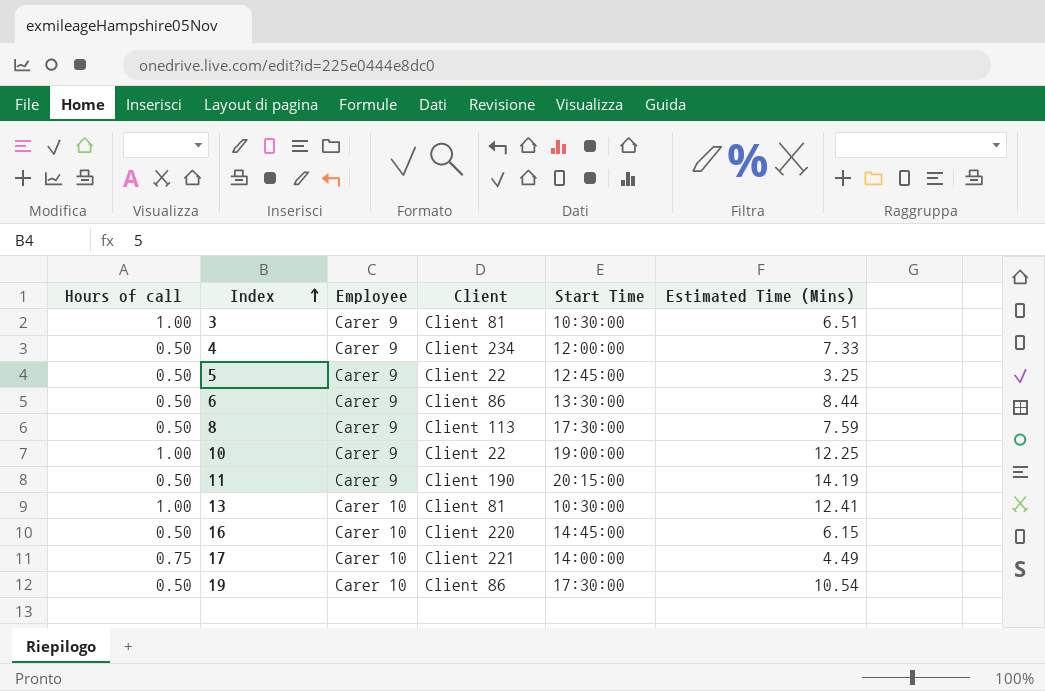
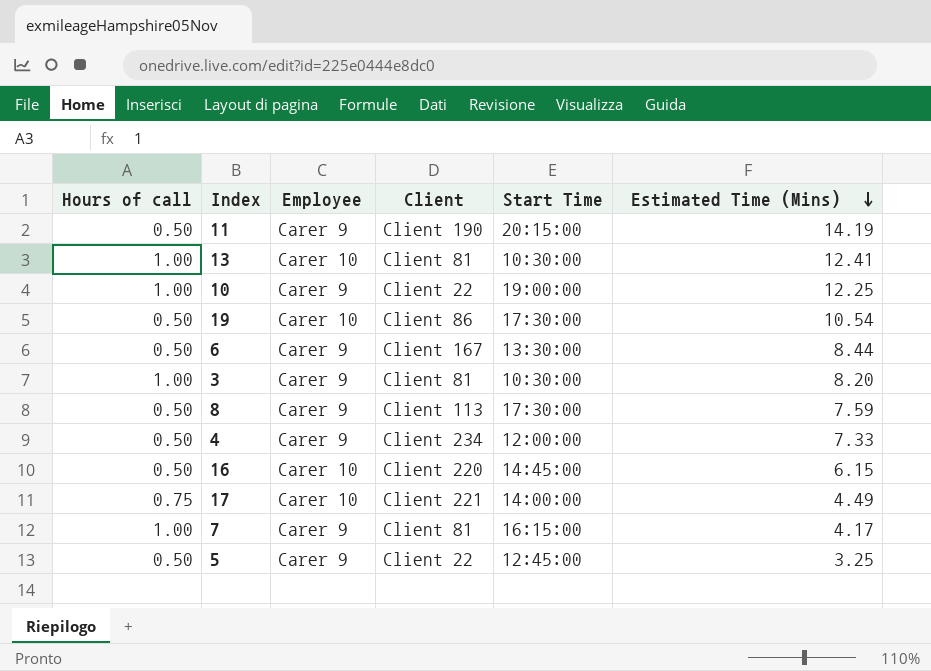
row order: Index ascending -> Estimated Time (Mins) descending
6 | Client: Client 86 -> Client 167
3 | Estimated Time (Mins): 6.51 -> 8.20
row 7: none -> 1.00 | Carer 9 | Client 81 | 16:15:00 | 4.17

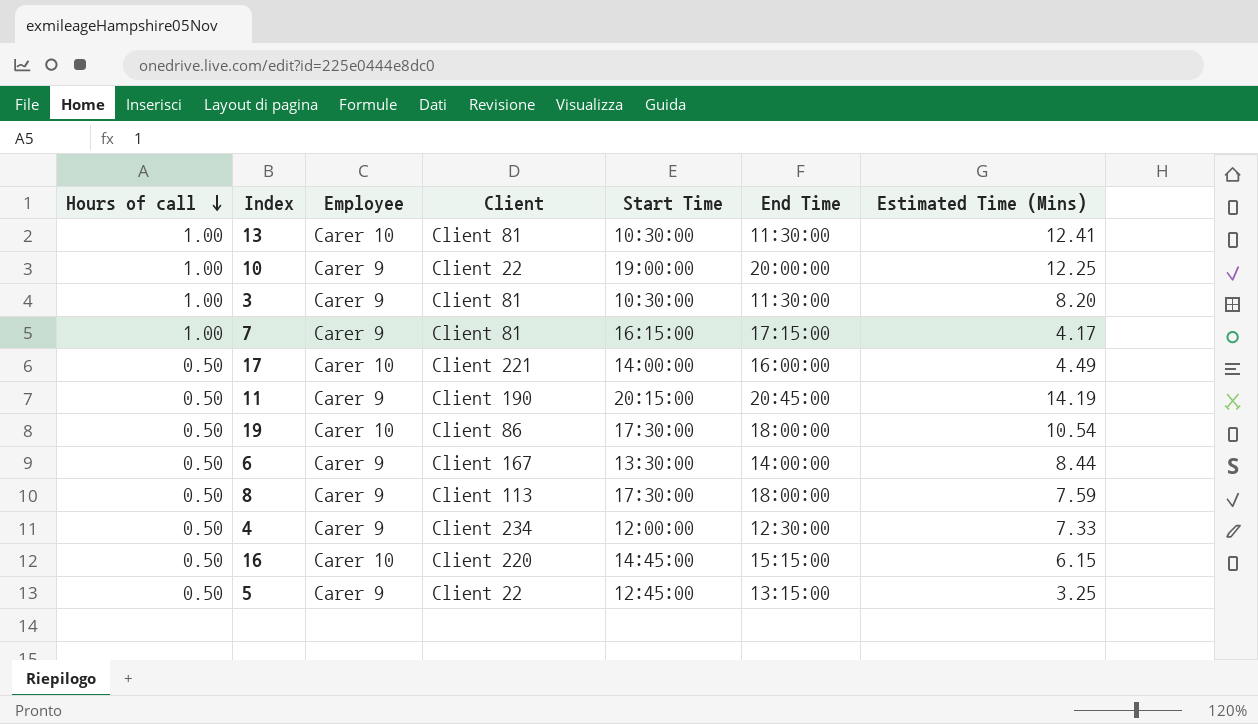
row order: Estimated Time (Mins) descending -> Hours of call descending
column End Time | position: none -> 6
17 | Hours of call: 0.75 -> 0.50

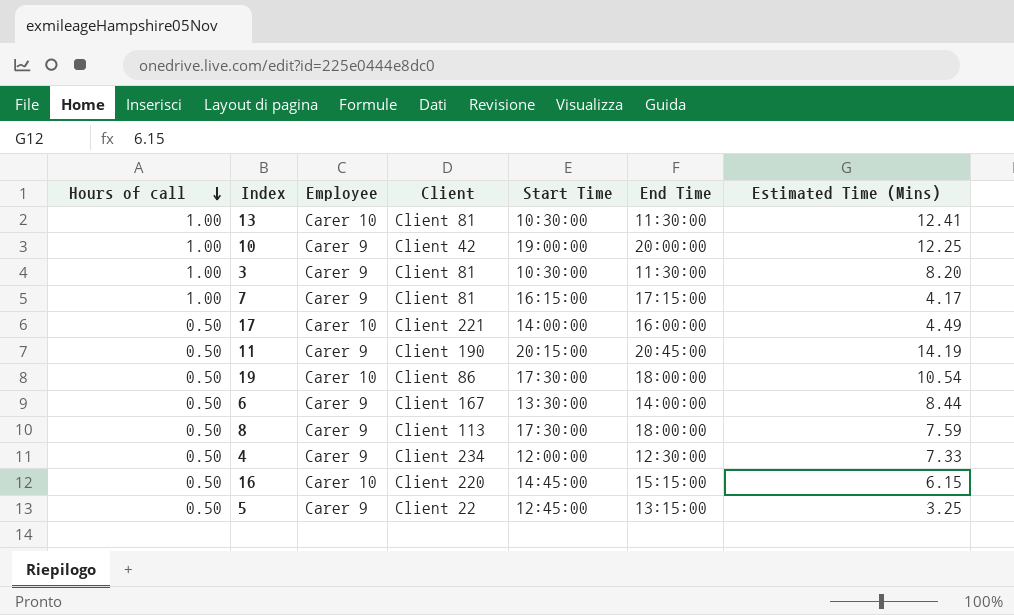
10 | Client: Client 22 -> Client 42

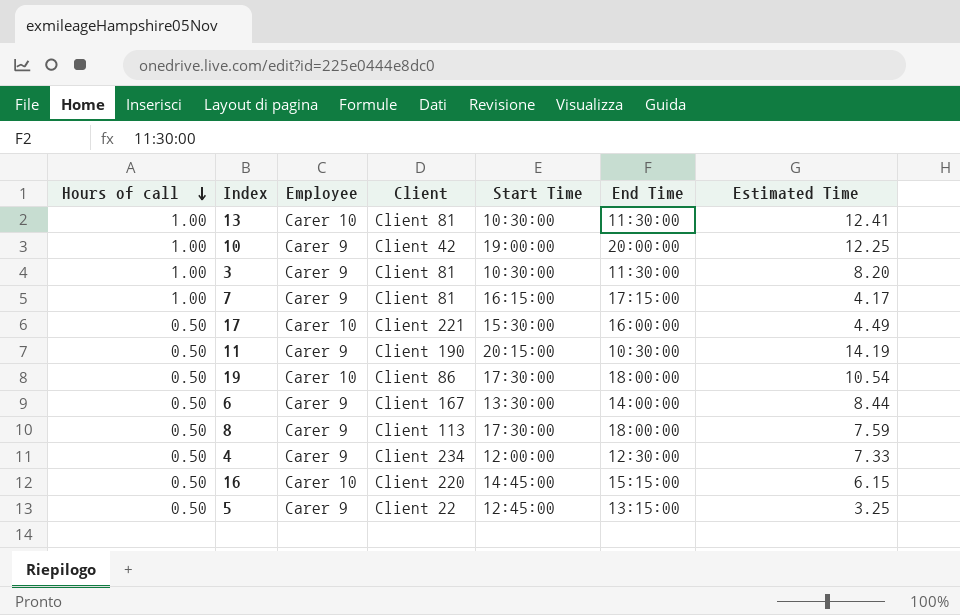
column name: Estimated Time (Mins) -> Estimated Time
17 | Start Time: 14:00:00 -> 15:30:00
11 | End Time: 20:45:00 -> 10:30:00

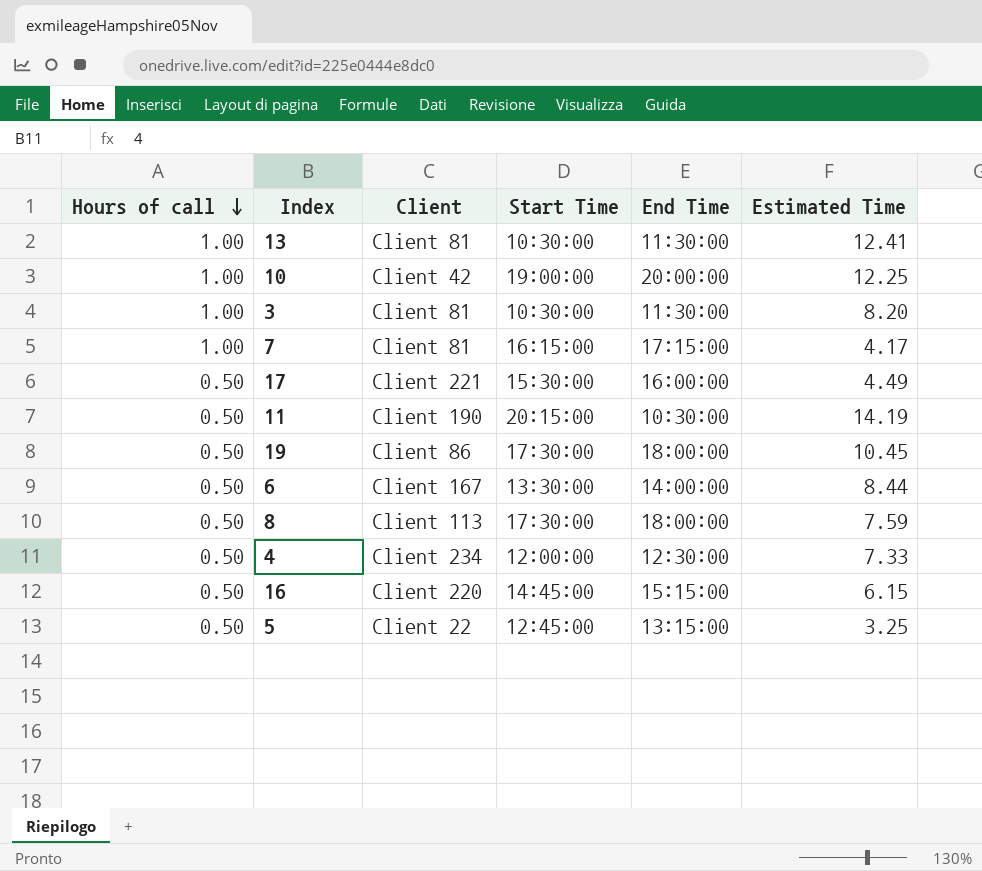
column Employee | position: 3 -> none
19 | Estimated Time: 10.54 -> 10.45

